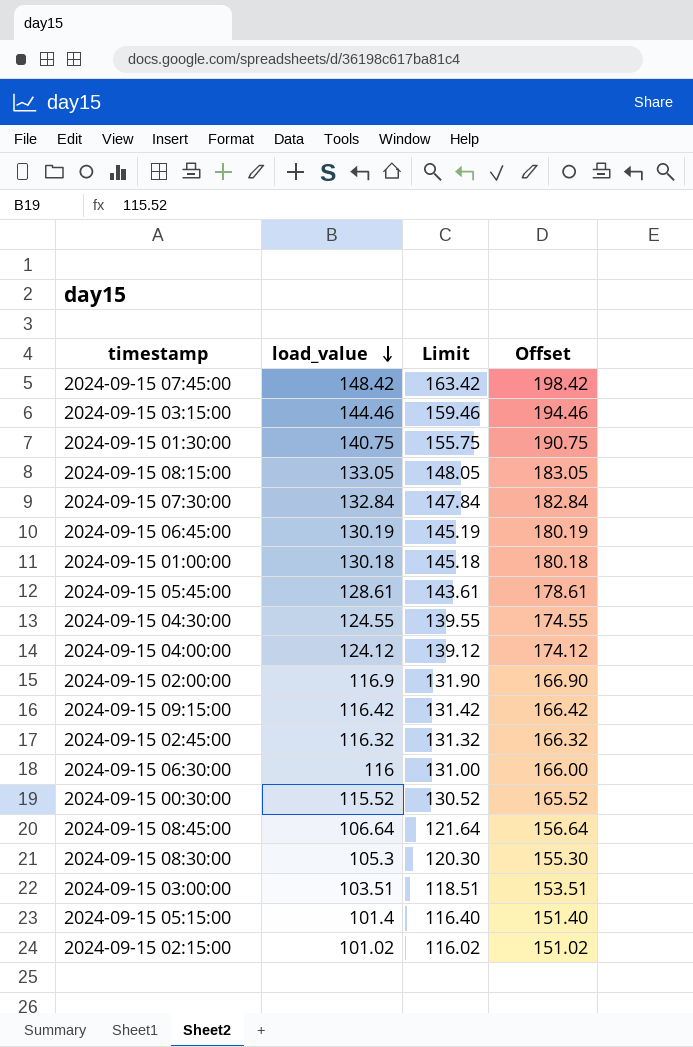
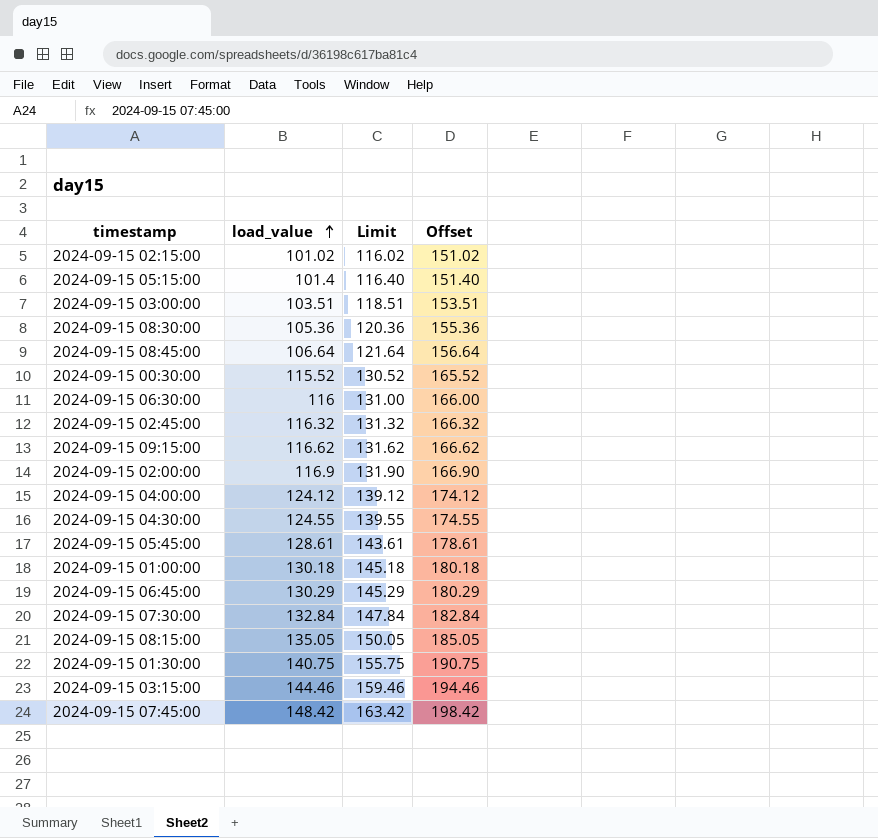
row order: load_value descending -> load_value ascending
2024-09-15 08:30:00 | load_value: 105.3 -> 105.36
2024-09-15 08:30:00 | Limit: 120.30 -> 120.36
2024-09-15 08:30:00 | Offset: 155.30 -> 155.36
2024-09-15 09:15:00 | load_value: 116.42 -> 116.62
2024-09-15 09:15:00 | Limit: 131.42 -> 131.62
2024-09-15 09:15:00 | Offset: 166.42 -> 166.62
2024-09-15 06:45:00 | load_value: 130.19 -> 130.29
2024-09-15 06:45:00 | Limit: 145.19 -> 145.29
2024-09-15 06:45:00 | Offset: 180.19 -> 180.29
2024-09-15 08:15:00 | load_value: 133.05 -> 135.05
2024-09-15 08:15:00 | Limit: 148.05 -> 150.05
2024-09-15 08:15:00 | Offset: 183.05 -> 185.05

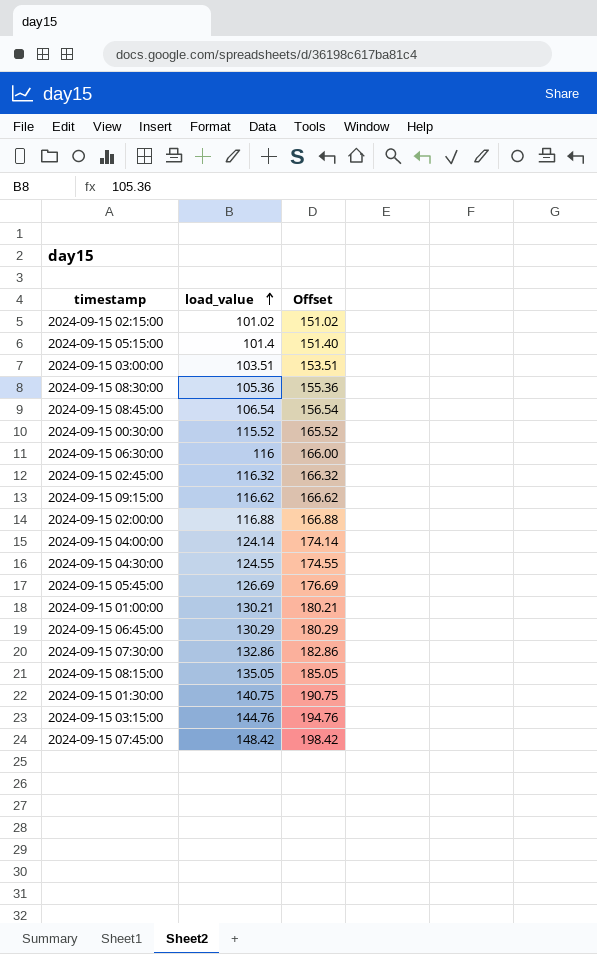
column Limit | formula: [load_value] + 15 -> none
2024-09-15 08:45:00 | load_value: 106.64 -> 106.54
2024-09-15 08:45:00 | Offset: 156.64 -> 156.54
2024-09-15 02:00:00 | load_value: 116.9 -> 116.88
2024-09-15 02:00:00 | Offset: 166.90 -> 166.88
2024-09-15 04:00:00 | load_value: 124.12 -> 124.14
2024-09-15 04:00:00 | Offset: 174.12 -> 174.14
2024-09-15 05:45:00 | load_value: 128.61 -> 126.69
2024-09-15 05:45:00 | Offset: 178.61 -> 176.69
2024-09-15 01:00:00 | load_value: 130.18 -> 130.21
2024-09-15 01:00:00 | Offset: 180.18 -> 180.21
2024-09-15 07:30:00 | load_value: 132.84 -> 132.86
2024-09-15 07:30:00 | Offset: 182.84 -> 182.86
2024-09-15 03:15:00 | load_value: 144.46 -> 144.76
2024-09-15 03:15:00 | Offset: 194.46 -> 194.76

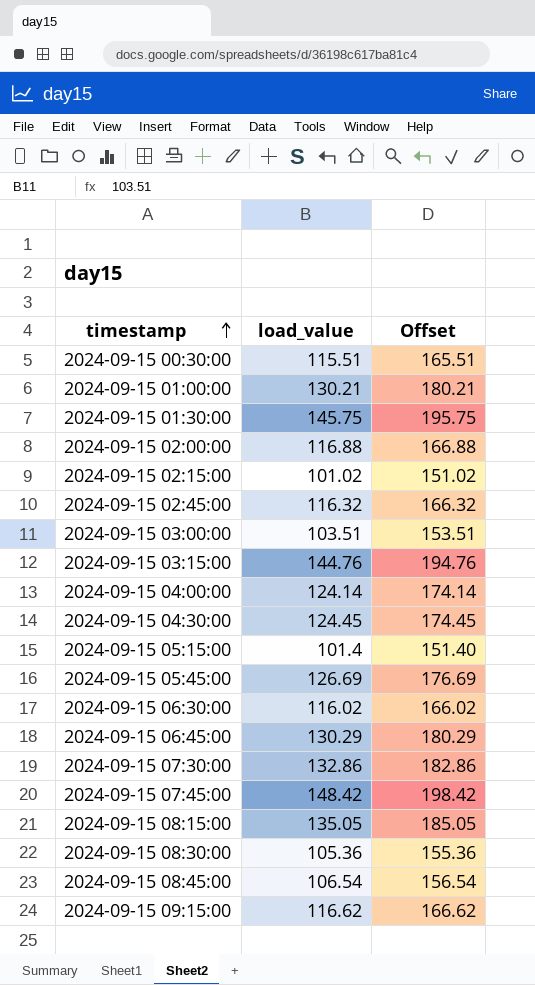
row order: load_value ascending -> timestamp ascending
2024-09-15 00:30:00 | load_value: 115.52 -> 115.51
2024-09-15 00:30:00 | Offset: 165.52 -> 165.51
2024-09-15 01:30:00 | load_value: 140.75 -> 145.75
2024-09-15 01:30:00 | Offset: 190.75 -> 195.75
2024-09-15 04:30:00 | load_value: 124.55 -> 124.45
2024-09-15 04:30:00 | Offset: 174.55 -> 174.45
2024-09-15 06:30:00 | load_value: 116 -> 116.02
2024-09-15 06:30:00 | Offset: 166.00 -> 166.02

